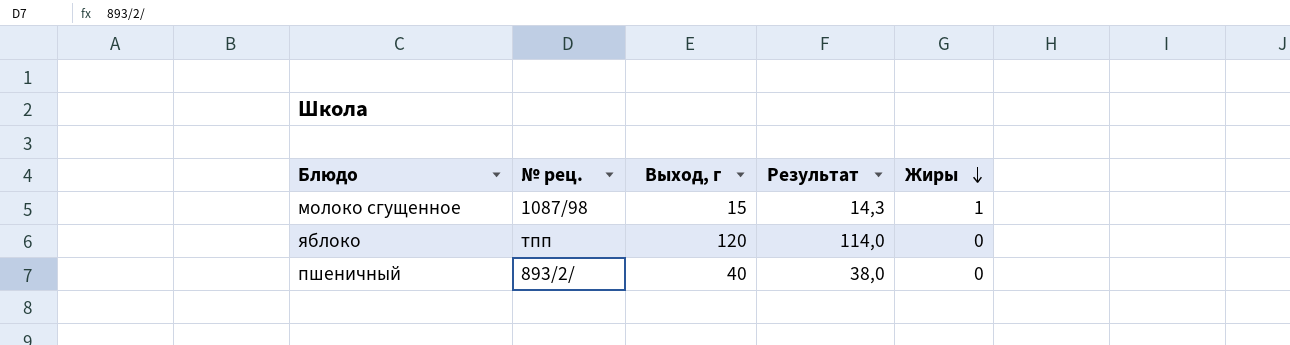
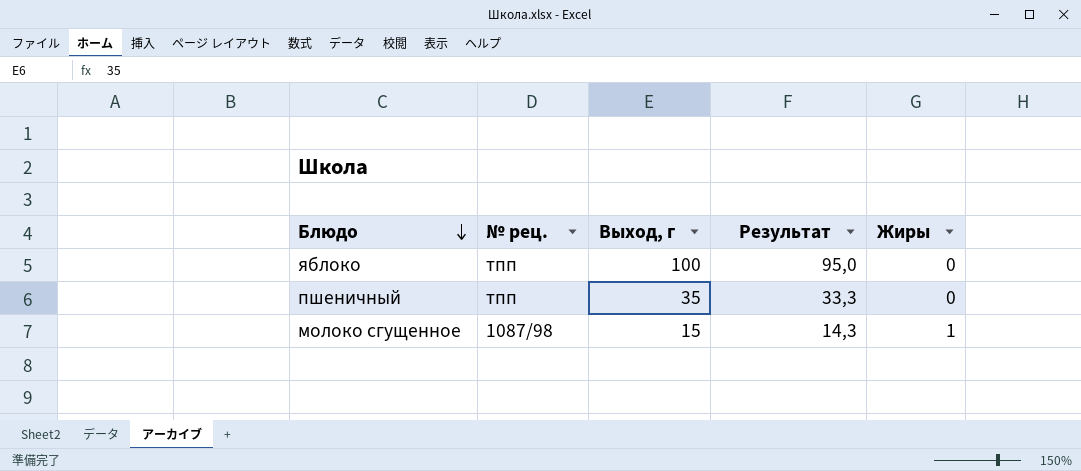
row order: Жиры descending -> Блюдо descending
яблоко | Выход, г: 120 -> 100
яблоко | Результат: 114,0 -> 95,0
пшеничный | № рец.: 893/2/ -> тпп
пшеничный | Выход, г: 40 -> 35
пшеничный | Результат: 38,0 -> 33,3

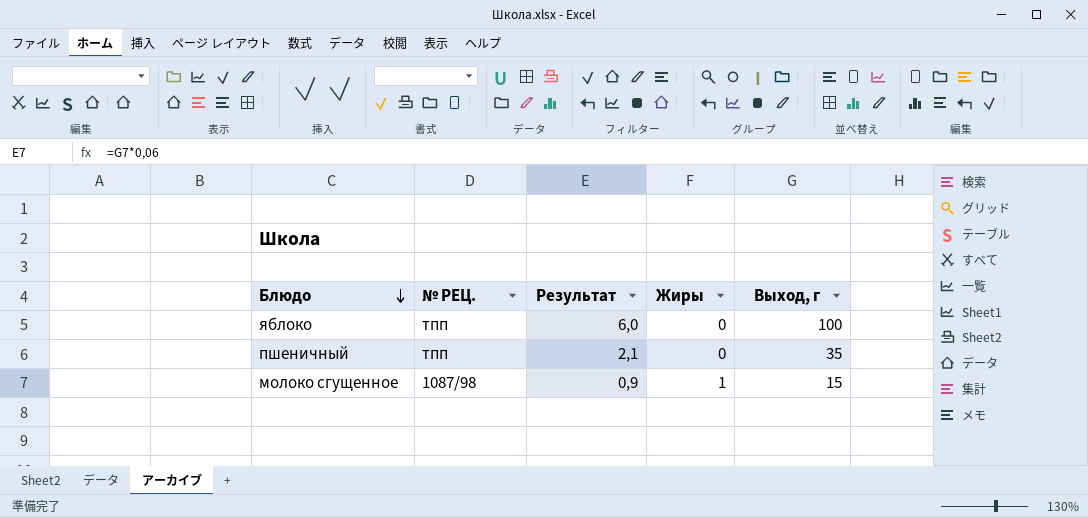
column name: № рец. -> № РЕЦ.
column Результат | formula: [Выход, г] * 0,95 -> [Выход, г] * 0,06
column Выход, г | position: 3 -> 5

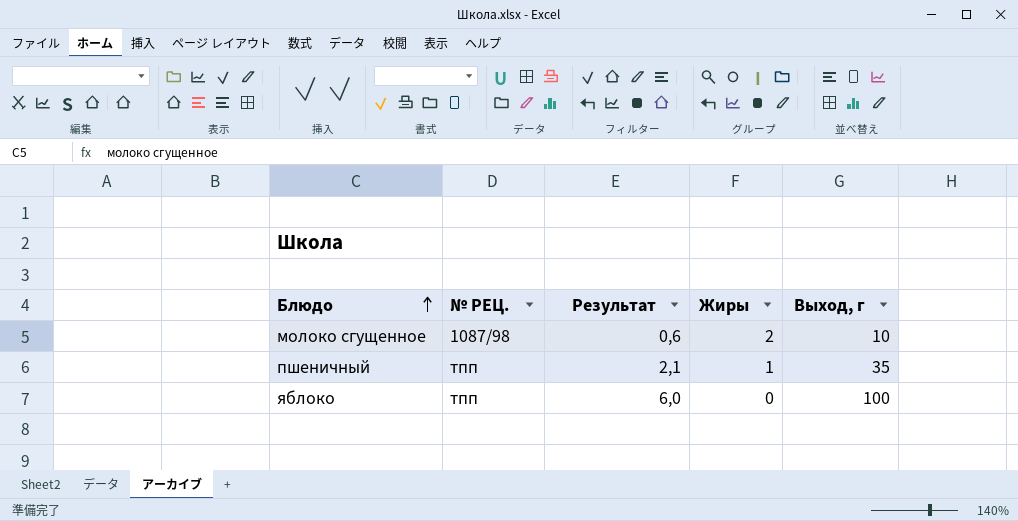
row order: Блюдо descending -> Блюдо ascending
молоко сгущенное | Результат: 0,9 -> 0,6
молоко сгущенное | Жиры: 1 -> 2
молоко сгущенное | Выход, г: 15 -> 10
пшеничный | Жиры: 0 -> 1

